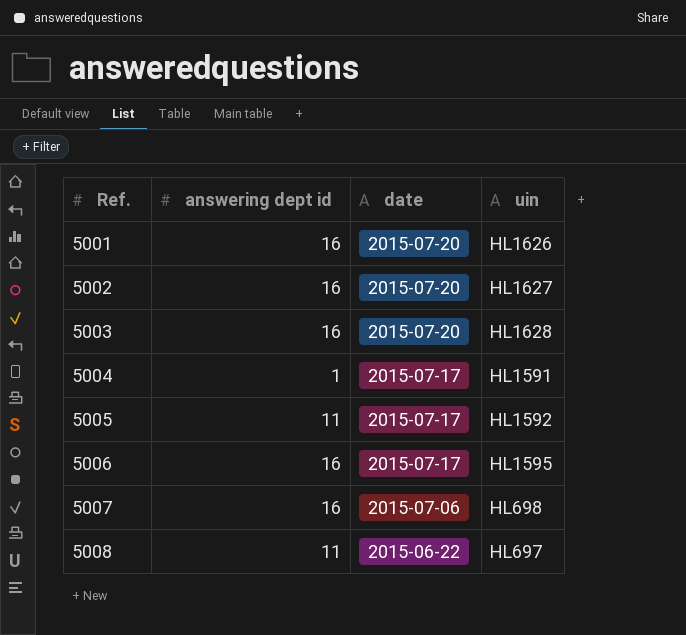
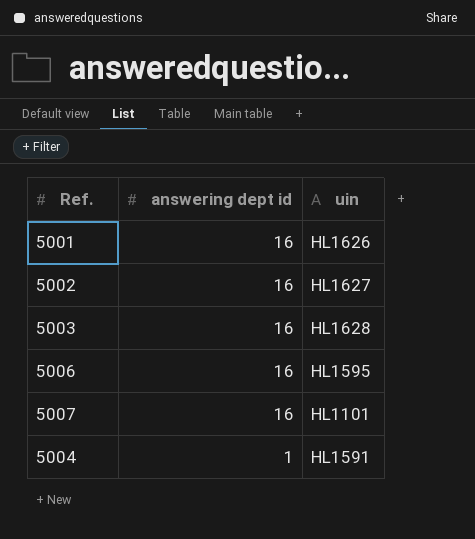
row order: Ref. ascending -> answering dept id descending
column date | position: 3 -> none
row 5005: 11 | 2015-07-17 | HL1592 -> none
row 5008: 11 | 2015-06-22 | HL697 -> none
5007 | uin: HL698 -> HL1101

